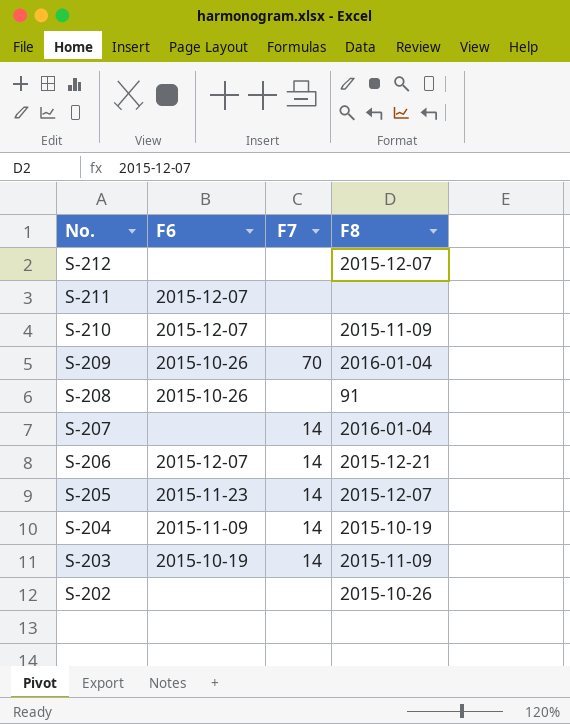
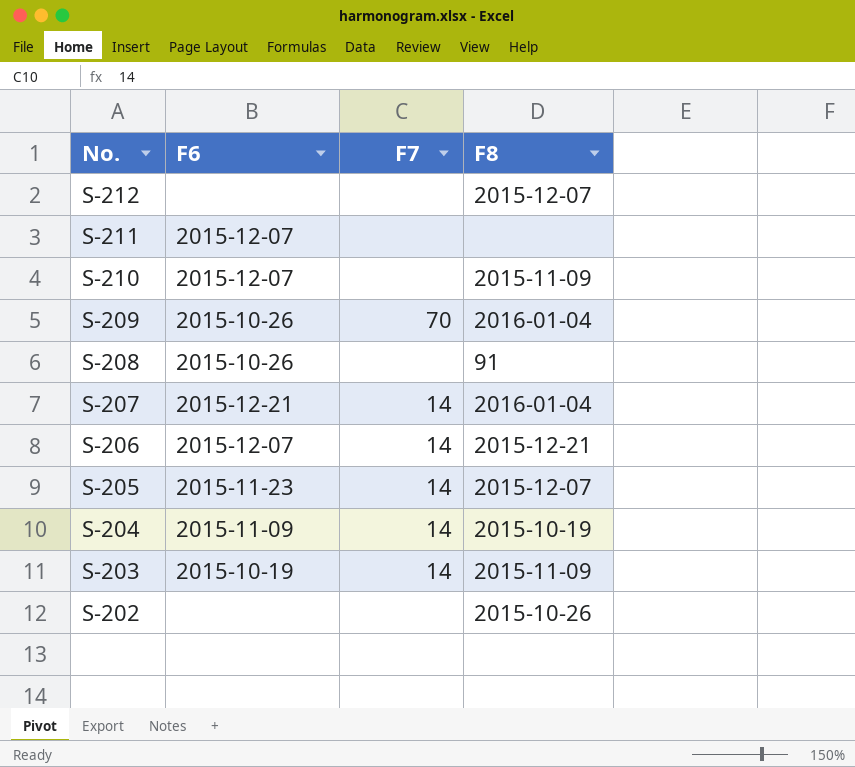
S-207 | F6: none -> 2015-12-21

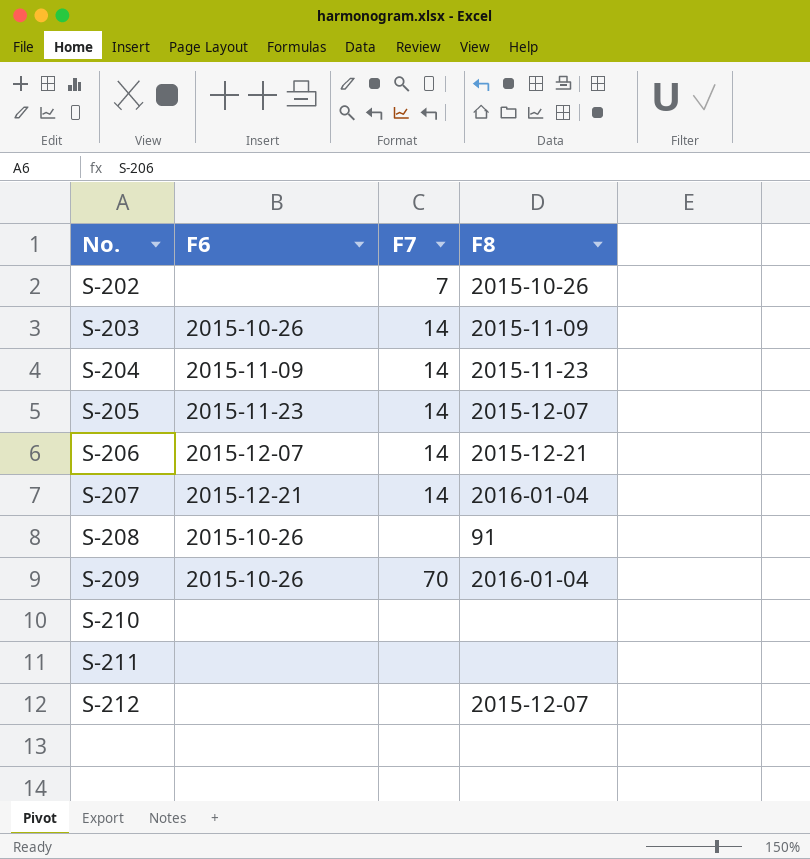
row order: No. descending -> No. ascending
S-202 | F7: none -> 7
S-203 | F6: 2015-10-19 -> 2015-10-26
S-204 | F8: 2015-10-19 -> 2015-11-23
S-210 | F6: 2015-12-07 -> none
S-210 | F8: 2015-11-09 -> none
S-211 | F6: 2015-12-07 -> none

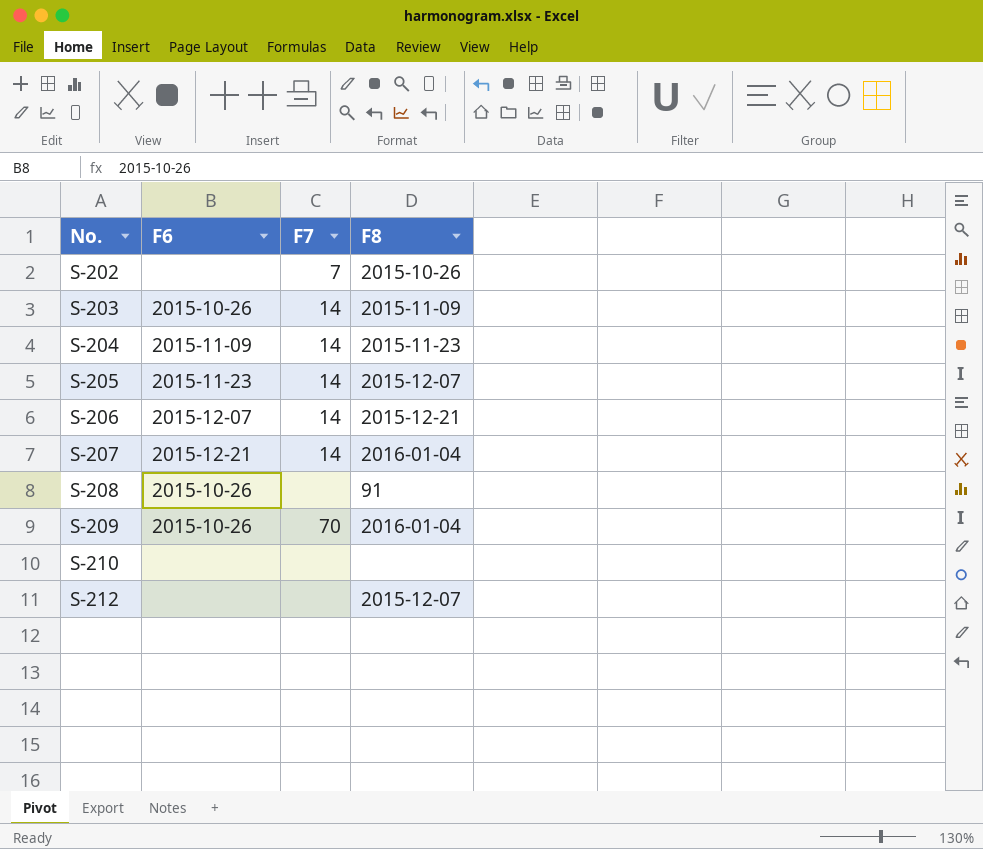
row S-211: none | none | none -> none

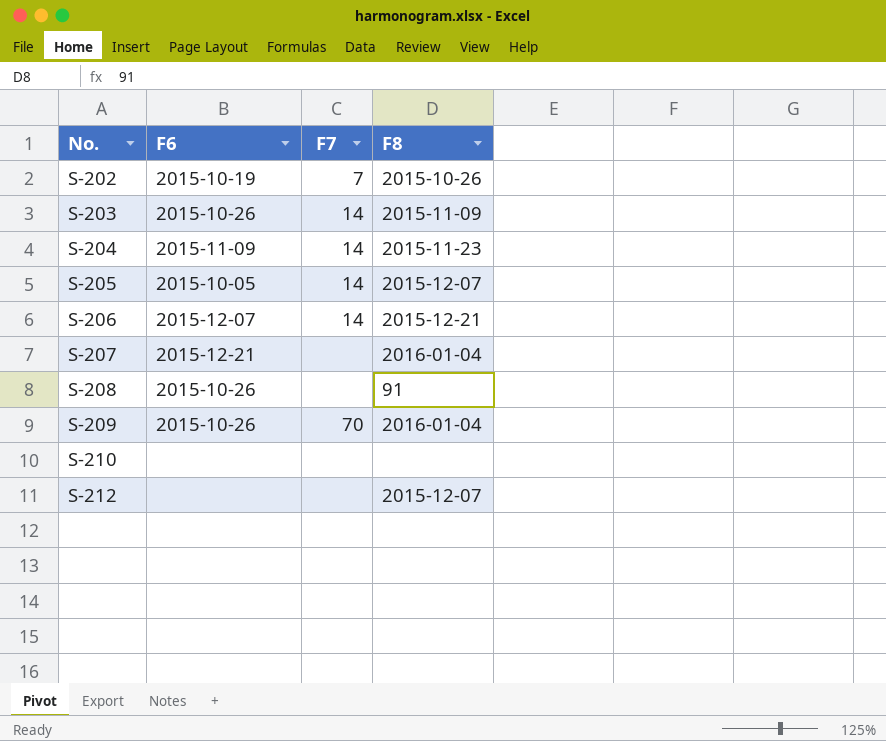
S-202 | F6: none -> 2015-10-19
S-205 | F6: 2015-11-23 -> 2015-10-05
S-207 | F7: 14 -> none

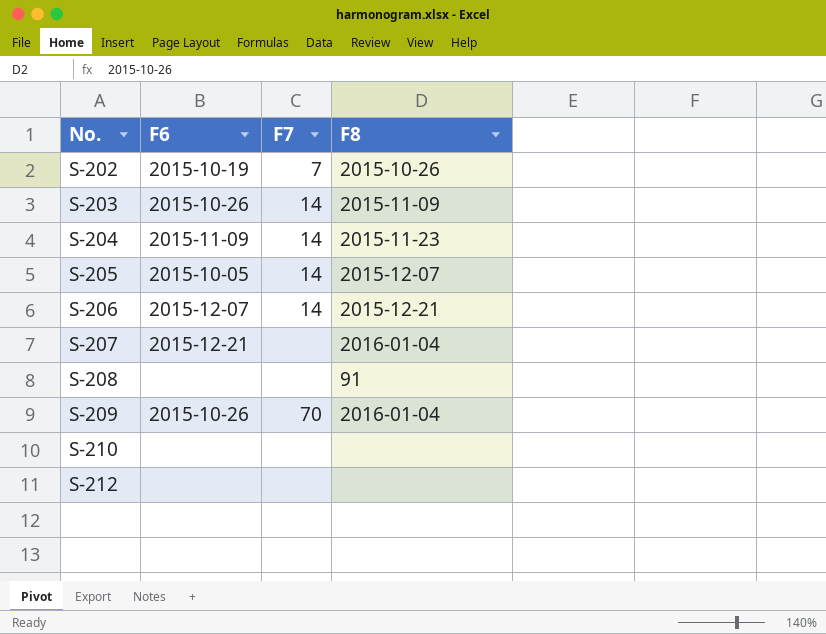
S-208 | F6: 2015-10-26 -> none
S-212 | F8: 2015-12-07 -> none

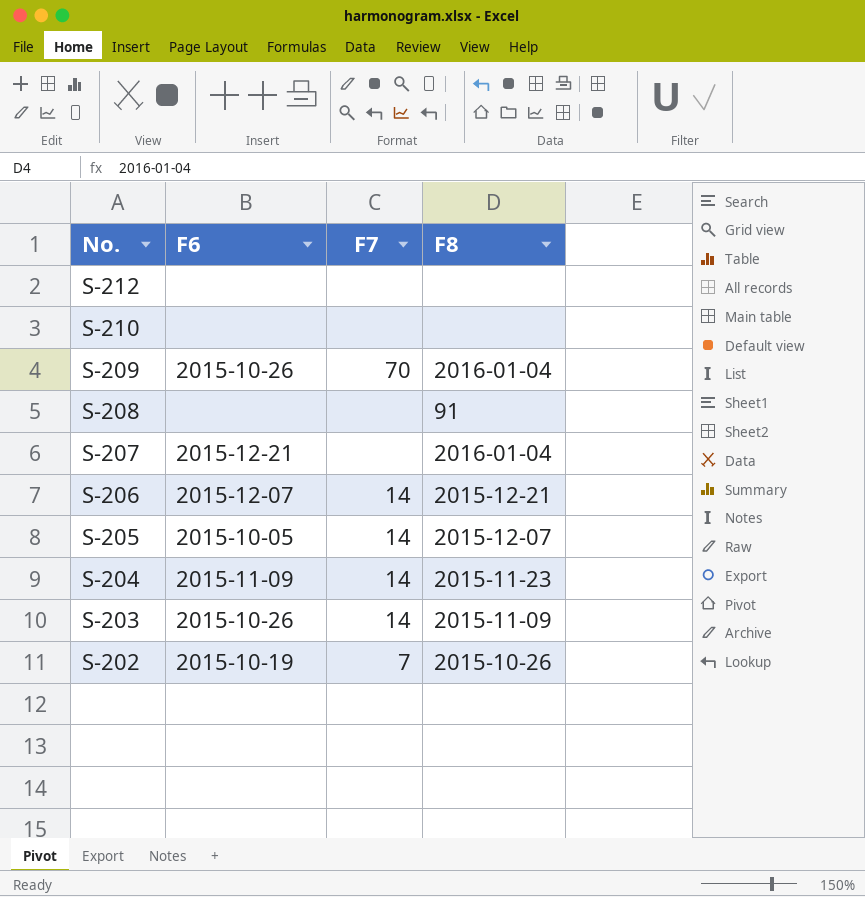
row order: No. ascending -> No. descending

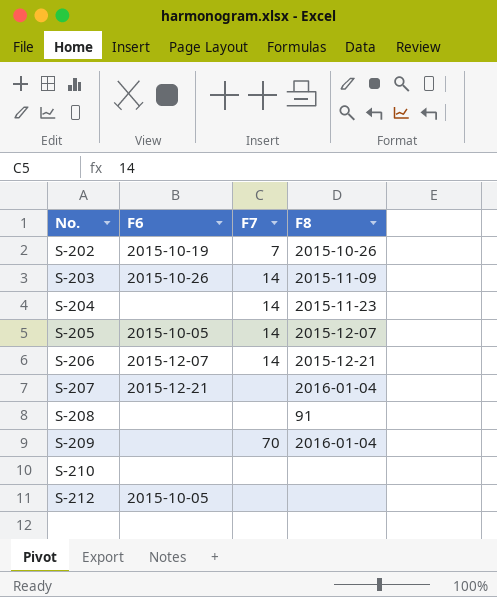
row order: No. descending -> No. ascending
S-204 | F6: 2015-11-09 -> none
S-209 | F6: 2015-10-26 -> none
S-212 | F6: none -> 2015-10-05

